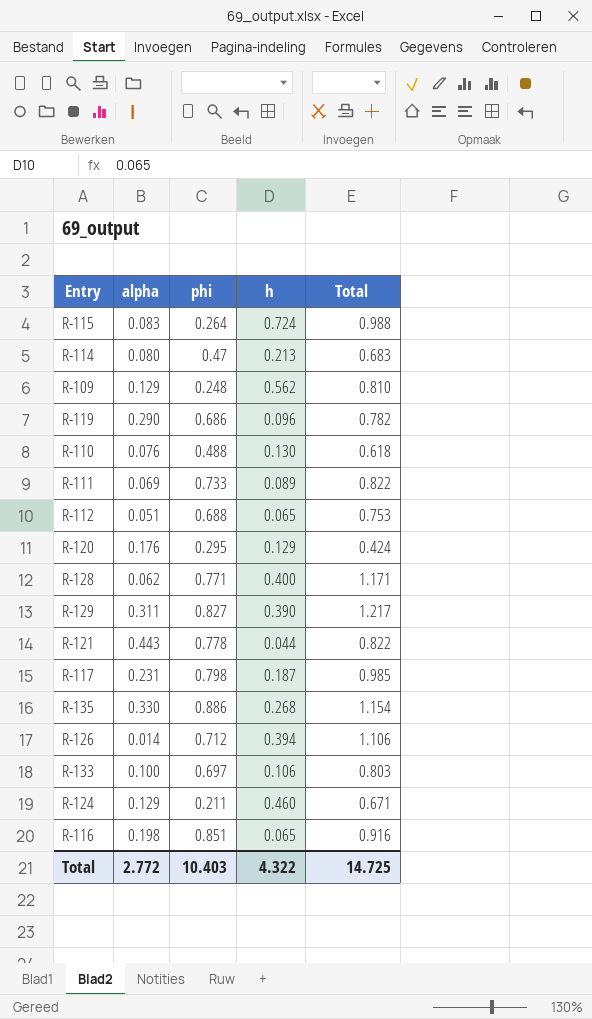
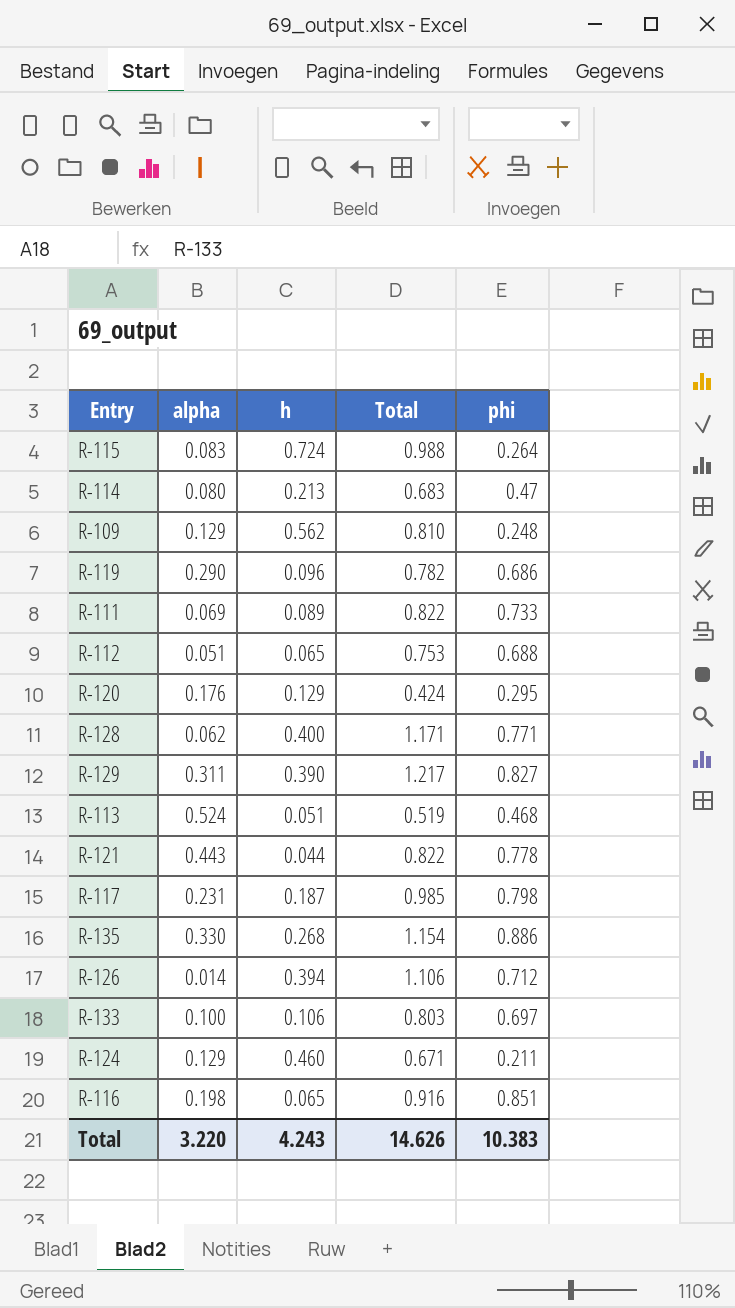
column phi | position: 3 -> 5
row R-110: 0.076 | 0.488 | 0.130 | 0.618 -> none
row R-113: none -> 0.524 | 0.051 | 0.519 | 0.468
Total | alpha: 2.772 -> 3.220
Total | h: 4.322 -> 4.243
Total | Total: 14.725 -> 14.626
Total | phi: 10.403 -> 10.383

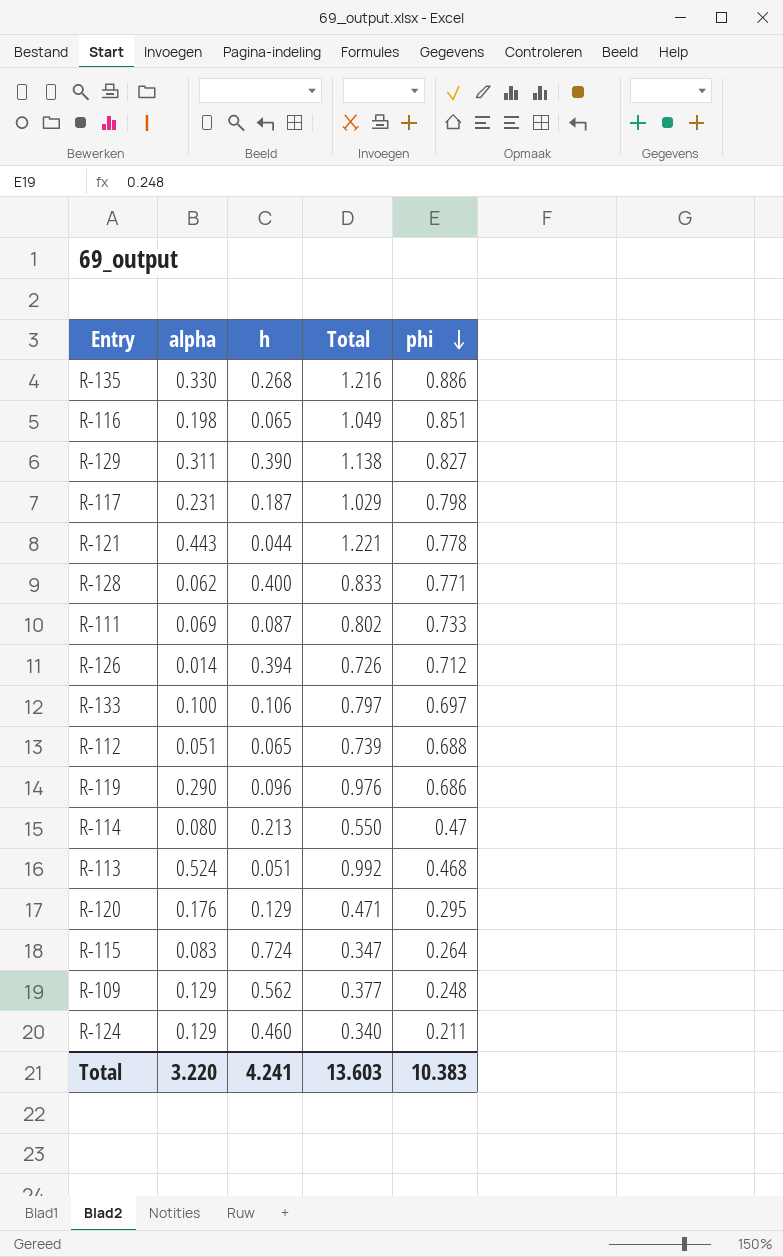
row order: none -> phi descending
column Total | formula: [h] + [phi] -> [alpha] + [phi]
R-111 | h: 0.089 -> 0.087
Total | h: 4.243 -> 4.241
Total | Total: 14.626 -> 13.603

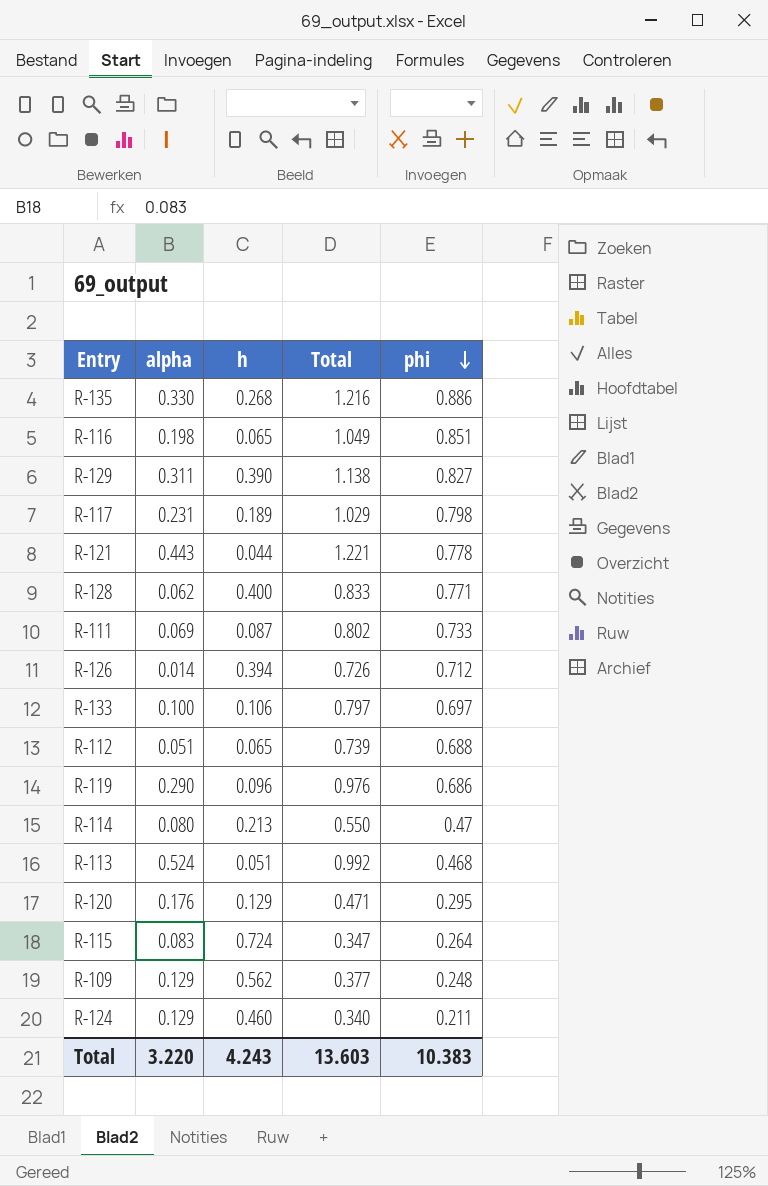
R-117 | h: 0.187 -> 0.189
Total | h: 4.241 -> 4.243

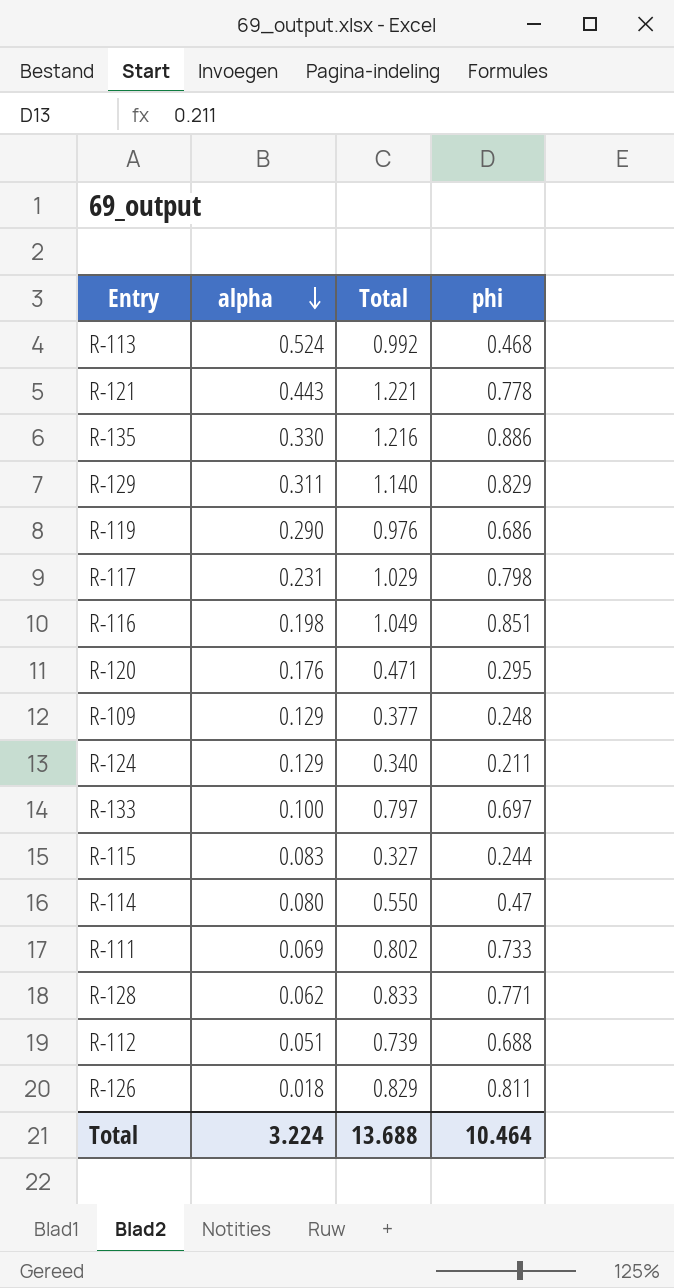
row order: phi descending -> alpha descending
column h | position: 3 -> none
R-129 | Total: 1.138 -> 1.140
R-129 | phi: 0.827 -> 0.829
R-115 | Total: 0.347 -> 0.327
R-115 | phi: 0.264 -> 0.244
R-126 | alpha: 0.014 -> 0.018
R-126 | Total: 0.726 -> 0.829
R-126 | phi: 0.712 -> 0.811
Total | alpha: 3.220 -> 3.224
Total | Total: 13.603 -> 13.688
Total | phi: 10.383 -> 10.464

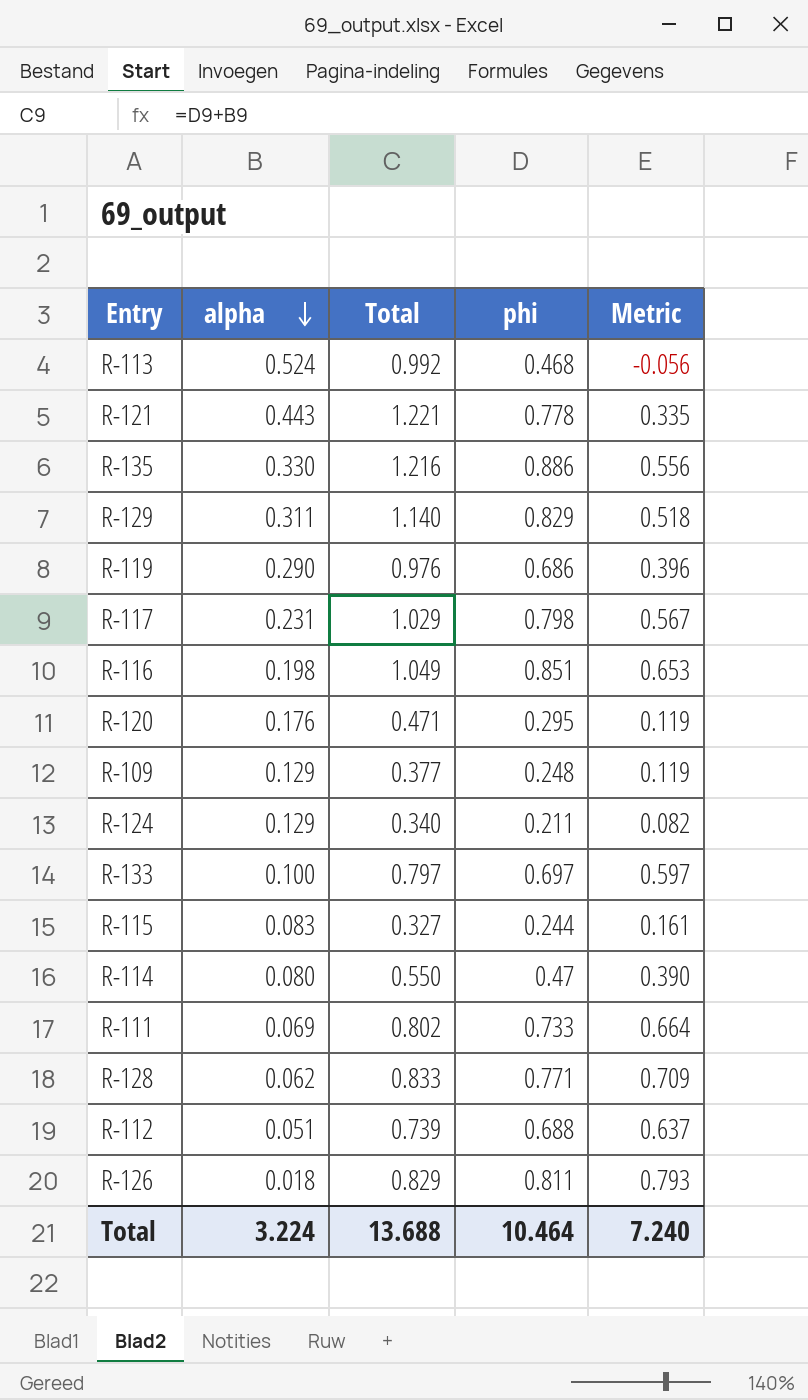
column Metric | formula: none -> [phi] - [alpha]

